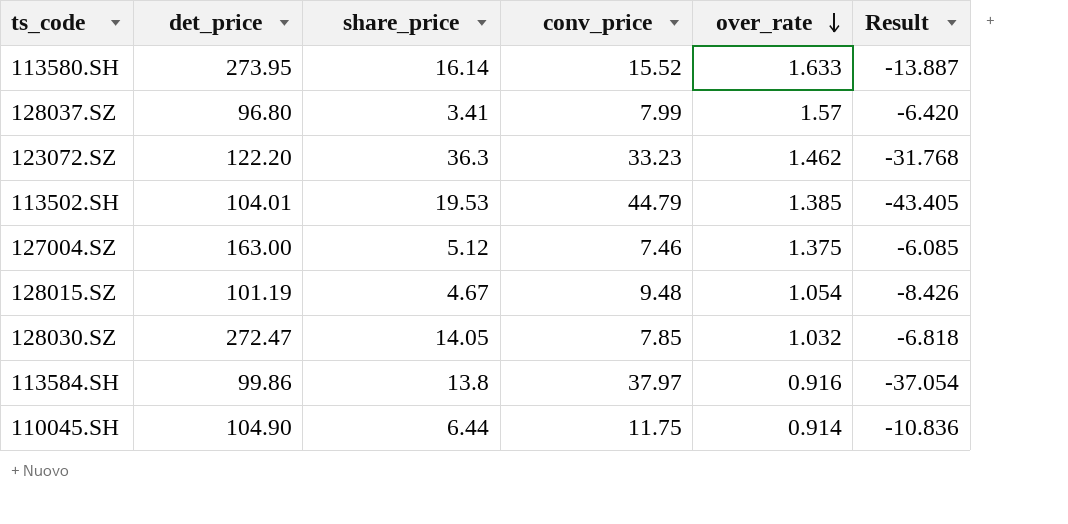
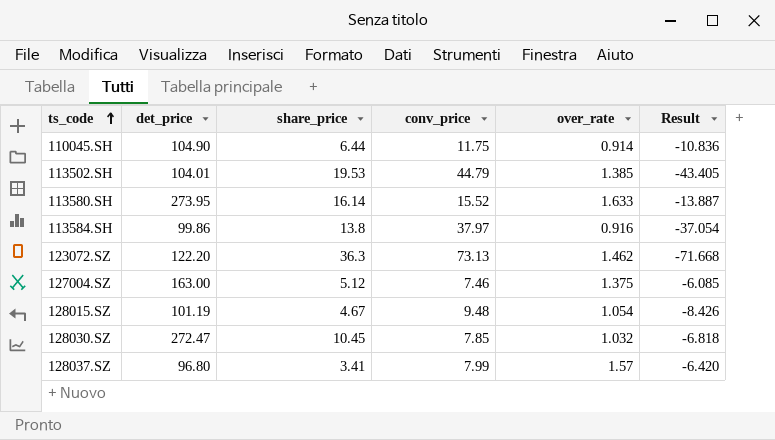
row order: over_rate descending -> ts_code ascending
123072.SZ | conv_price: 33.23 -> 73.13
123072.SZ | Result: -31.768 -> -71.668
128030.SZ | share_price: 14.05 -> 10.45

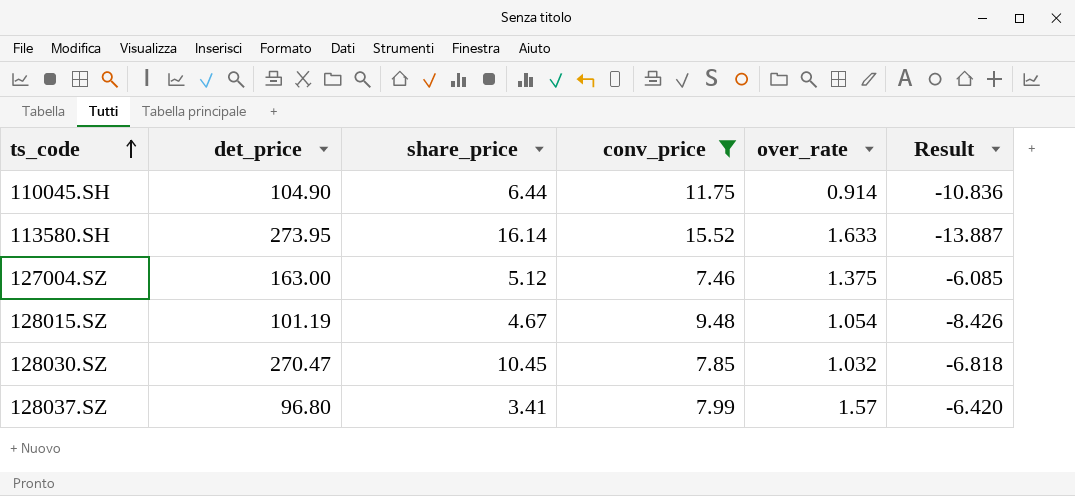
filter: none -> conv_price <= 15.52
128030.SZ | det_price: 272.47 -> 270.47

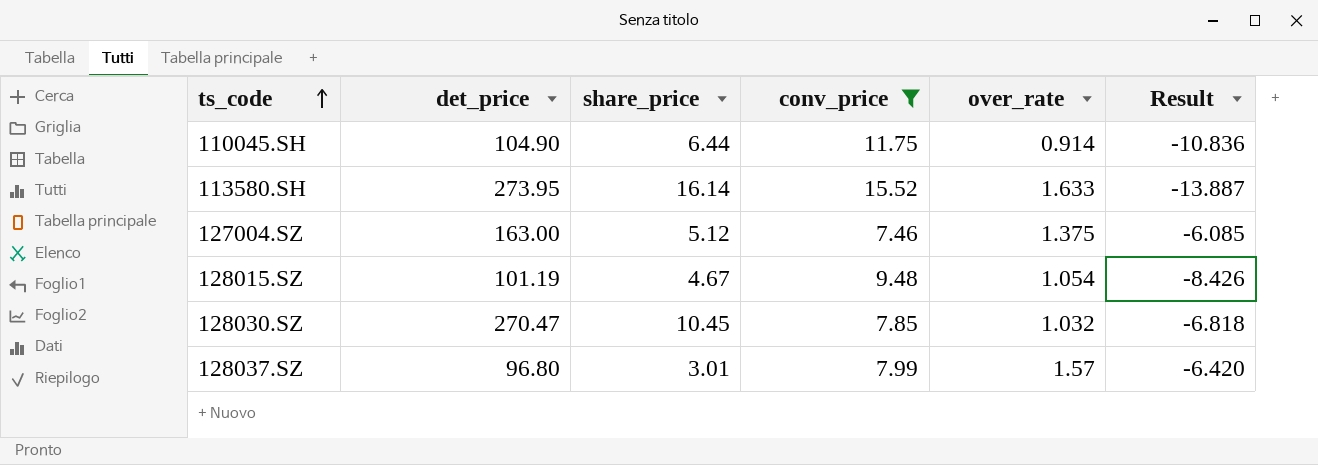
128037.SZ | share_price: 3.41 -> 3.01

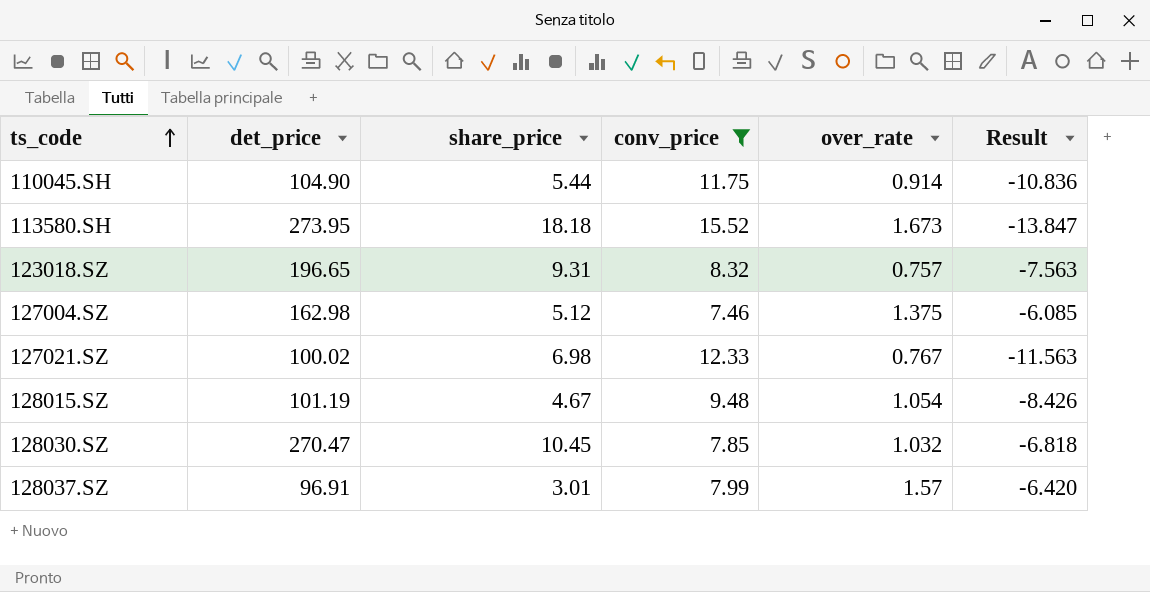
110045.SH | share_price: 6.44 -> 5.44
113580.SH | share_price: 16.14 -> 18.18
113580.SH | over_rate: 1.633 -> 1.673
113580.SH | Result: -13.887 -> -13.847
row 123018.SZ: none -> 196.65 | 9.31 | 8.32 | 0.757 | -7.563
127004.SZ | det_price: 163.00 -> 162.98
row 127021.SZ: none -> 100.02 | 6.98 | 12.33 | 0.767 | -11.563
128037.SZ | det_price: 96.80 -> 96.91

